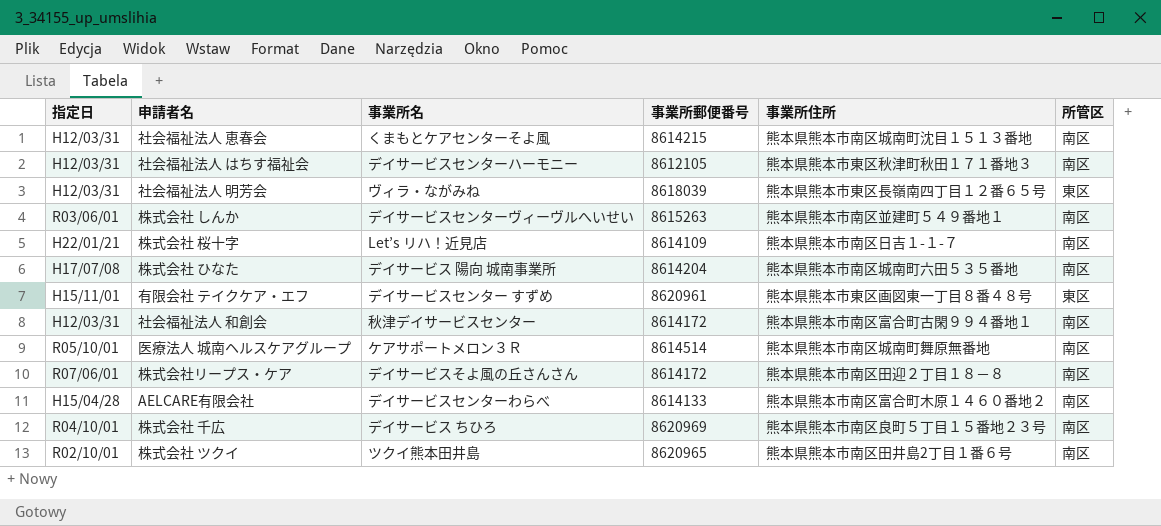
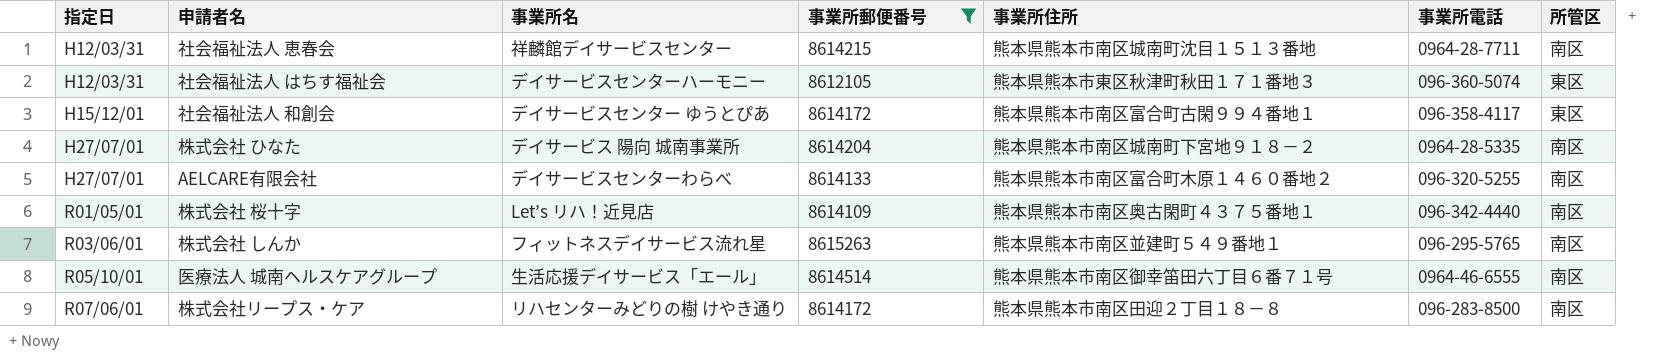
filter: none -> 事業所郵便番号 <= 8615263
row order: none -> 指定日 ascending
column 事業所電話 | position: none -> 6
社会福祉法人 恵春会 | 事業所名: くまもとケアセンターそよ風 -> 祥麟館デイサービスセンター
社会福祉法人 はちす福祉会 | 所管区: 南区 -> 東区
社会福祉法人 和創会 | 指定日: H12/03/31 -> H15/12/01
社会福祉法人 和創会 | 事業所名: 秋津デイサービスセンター -> デイサービスセンター ゆうとぴあ
社会福祉法人 和創会 | 所管区: 南区 -> 東区
株式会社 ひなた | 指定日: H17/07/08 -> H27/07/01
株式会社 ひなた | 事業所住所: 熊本県熊本市南区城南町六田５３５番地 -> 熊本県熊本市南区城南町下宮地９１８－２
AELCARE有限会社 | 指定日: H15/04/28 -> H27/07/01
株式会社 桜十字 | 指定日: H22/01/21 -> R01/05/01
株式会社 桜十字 | 事業所住所: 熊本県熊本市南区日吉１-１-７ -> 熊本県熊本市南区奥古閑町４３７５番地１
株式会社 しんか | 事業所名: デイサービスセンターヴィーヴルへいせい -> フィットネスデイサービス流れ星
医療法人 城南ヘルスケアグループ | 事業所名: ケアサポートメロン３Ｒ -> 生活応援デイサービス「エール」
医療法人 城南ヘルスケアグループ | 事業所住所: 熊本県熊本市南区城南町舞原無番地 -> 熊本県熊本市南区御幸笛田六丁目６番７１号
株式会社リープス・ケア | 事業所名: デイサービスそよ風の丘さんさん -> リハセンターみどりの樹 けやき通り

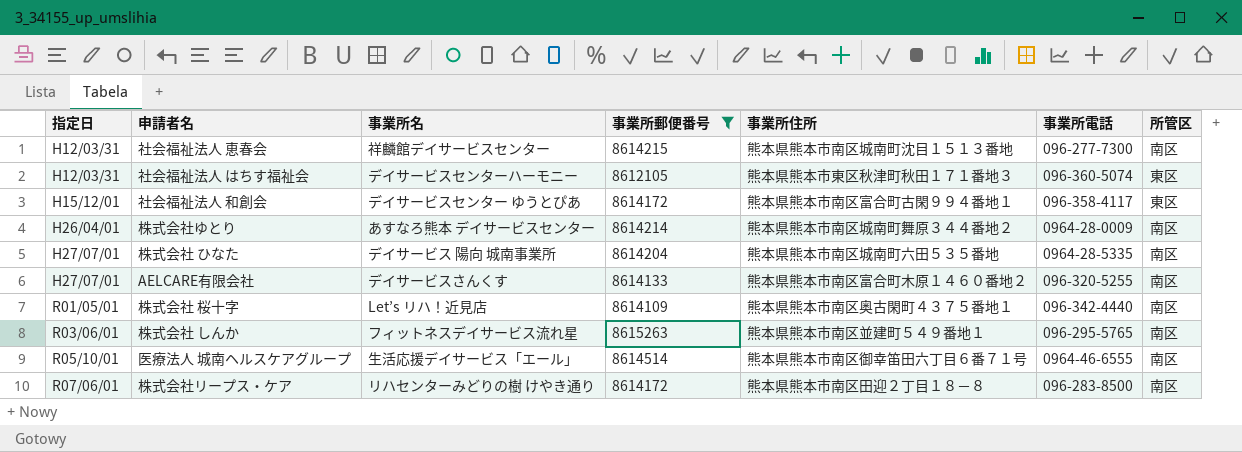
社会福祉法人 恵春会 | 事業所電話: 0964-28-7711 -> 096-277-7300
row 株式会社ゆとり: none -> H26/04/01 | あすなろ熊本 デイサービスセンター | 8614214 | 熊本県熊本市南区城南町舞原３４４番地２ | 0964-28-0009 | 南区
株式会社 ひなた | 事業所住所: 熊本県熊本市南区城南町下宮地９１８－２ -> 熊本県熊本市南区城南町六田５３５番地
AELCARE有限会社 | 事業所名: デイサービスセンターわらべ -> デイサービスさんくす

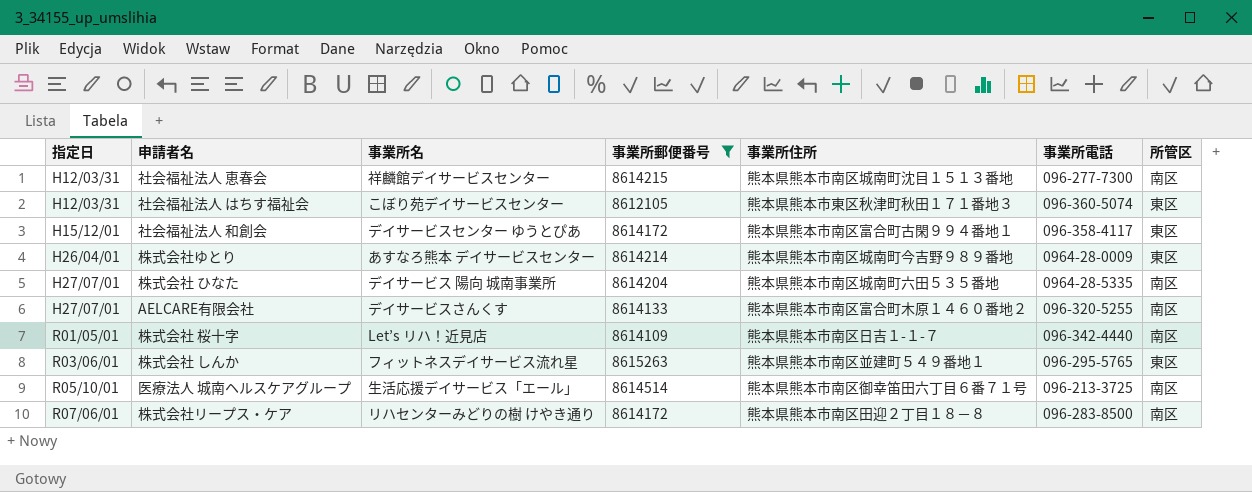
社会福祉法人 はちす福祉会 | 事業所名: デイサービスセンターハーモニー -> こぼり苑デイサービスセンター
株式会社ゆとり | 事業所住所: 熊本県熊本市南区城南町舞原３４４番地２ -> 熊本県熊本市南区城南町今吉野９８９番地
株式会社ゆとり | 所管区: 南区 -> 東区
株式会社 桜十字 | 事業所住所: 熊本県熊本市南区奥古閑町４３７５番地１ -> 熊本県熊本市南区日吉１-１-７
株式会社 しんか | 所管区: 南区 -> 東区
医療法人 城南ヘルスケアグループ | 事業所電話: 0964-46-6555 -> 096-213-3725

